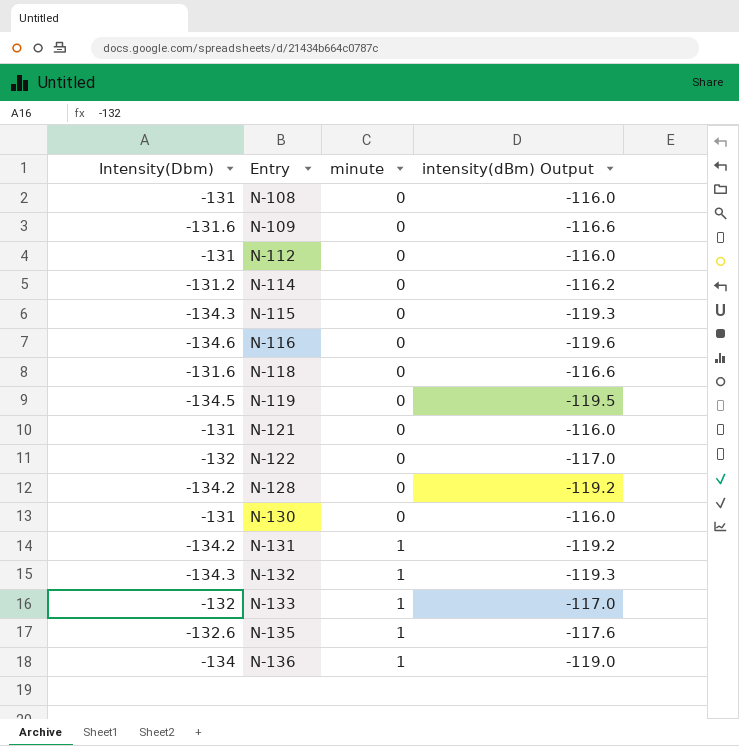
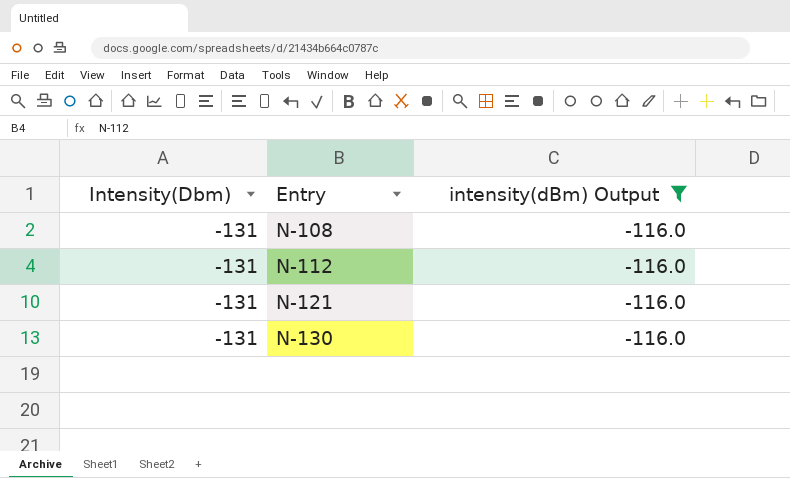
filter: none -> intensity(dBm) Output = -116.0
column minute | position: 3 -> none

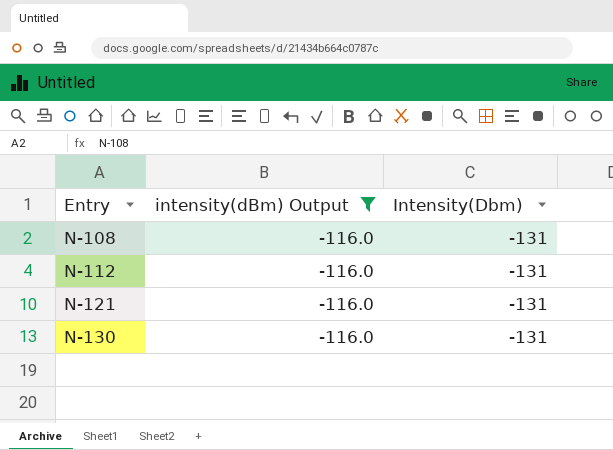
column Intensity(Dbm) | position: 1 -> 3

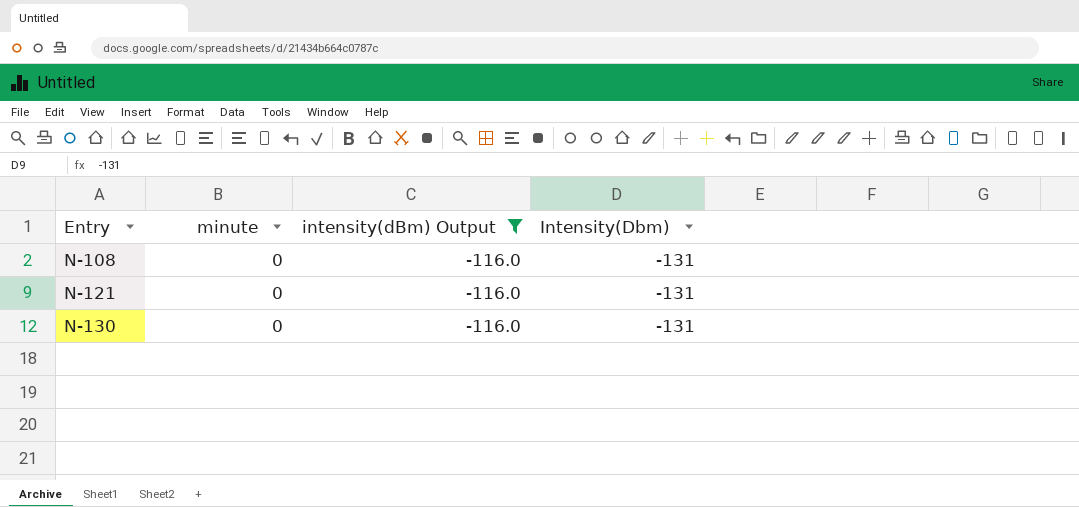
column minute | position: none -> 2
row N-112: -116.0 | -131 -> none

